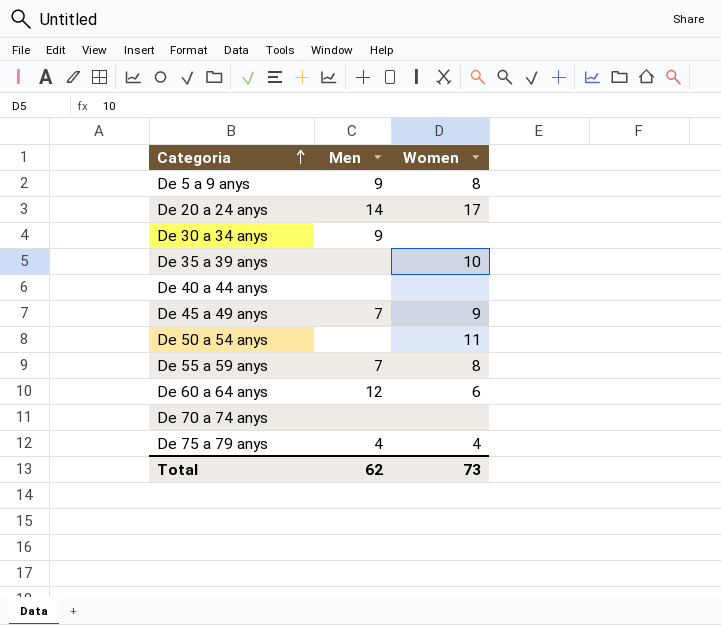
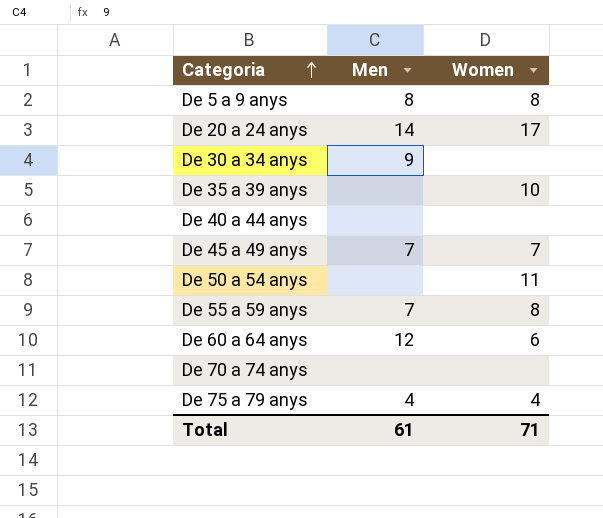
De 5 a 9 anys | Men: 9 -> 8
De 45 a 49 anys | Women: 9 -> 7
Total | Men: 62 -> 61
Total | Women: 73 -> 71

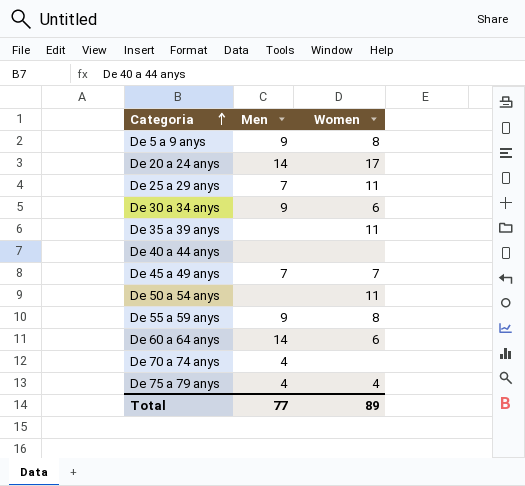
De 5 a 9 anys | Men: 8 -> 9
row De 25 a 29 anys: none -> 7 | 11
De 30 a 34 anys | Women: none -> 6
De 35 a 39 anys | Women: 10 -> 11
De 55 a 59 anys | Men: 7 -> 9
De 60 a 64 anys | Men: 12 -> 14
De 70 a 74 anys | Men: none -> 4
Total | Men: 61 -> 77
Total | Women: 71 -> 89

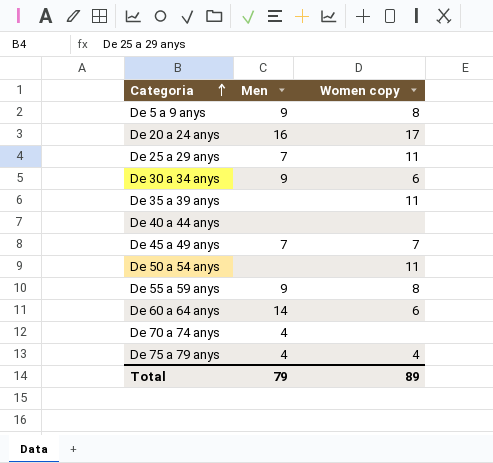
column name: Women -> Women copy
De 20 a 24 anys | Men: 14 -> 16
Total | Men: 77 -> 79

